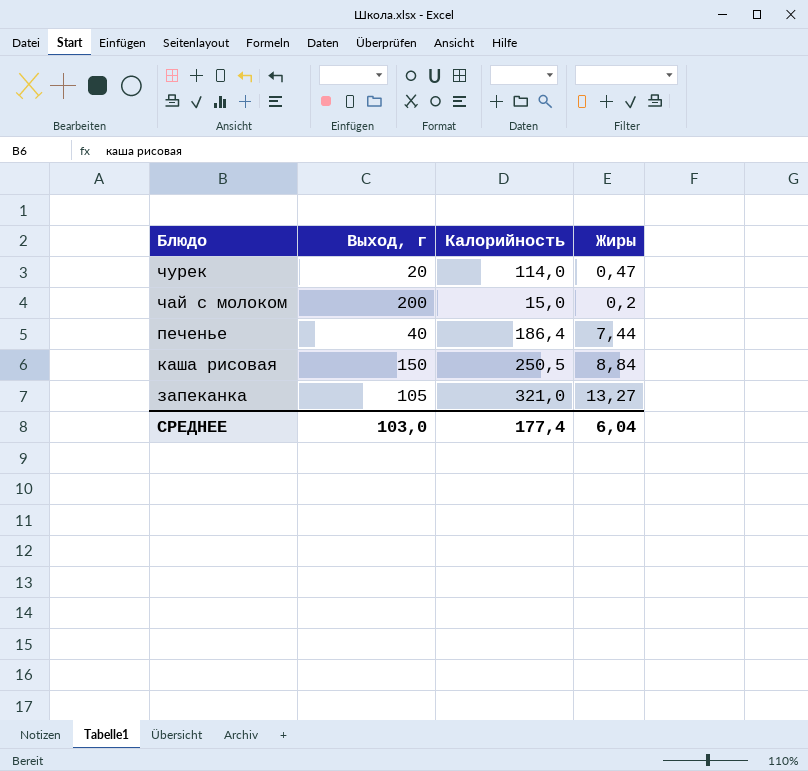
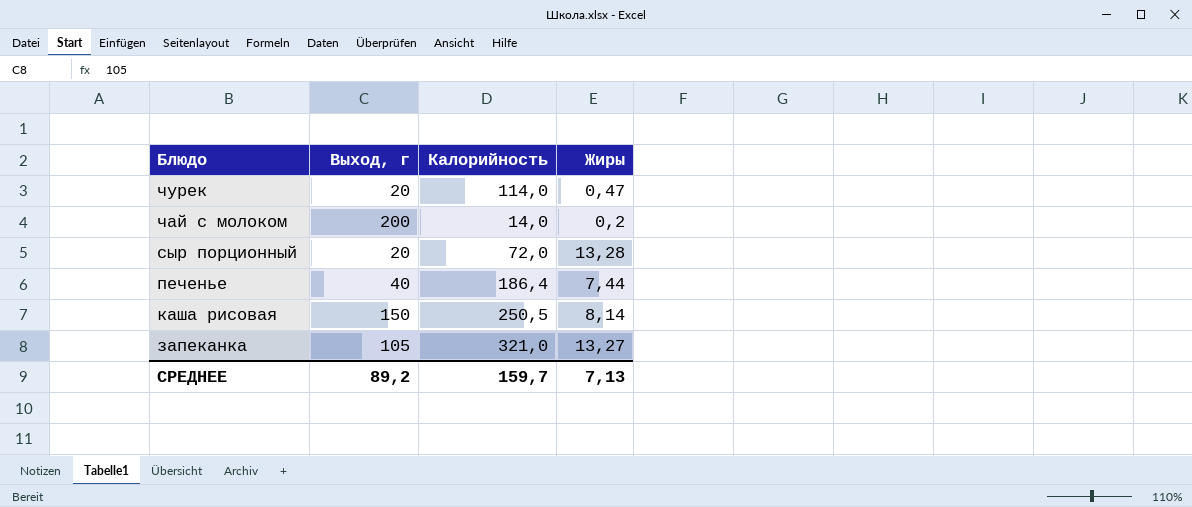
чай с молоком | Калорийность: 15,0 -> 14,0
row сыр порционный: none -> 20 | 72,0 | 13,28
каша рисовая | Жиры: 8,84 -> 8,14
СРЕДНЕЕ | Выход, г: 103,0 -> 89,2
СРЕДНЕЕ | Калорийность: 177,4 -> 159,7
СРЕДНЕЕ | Жиры: 6,04 -> 7,13

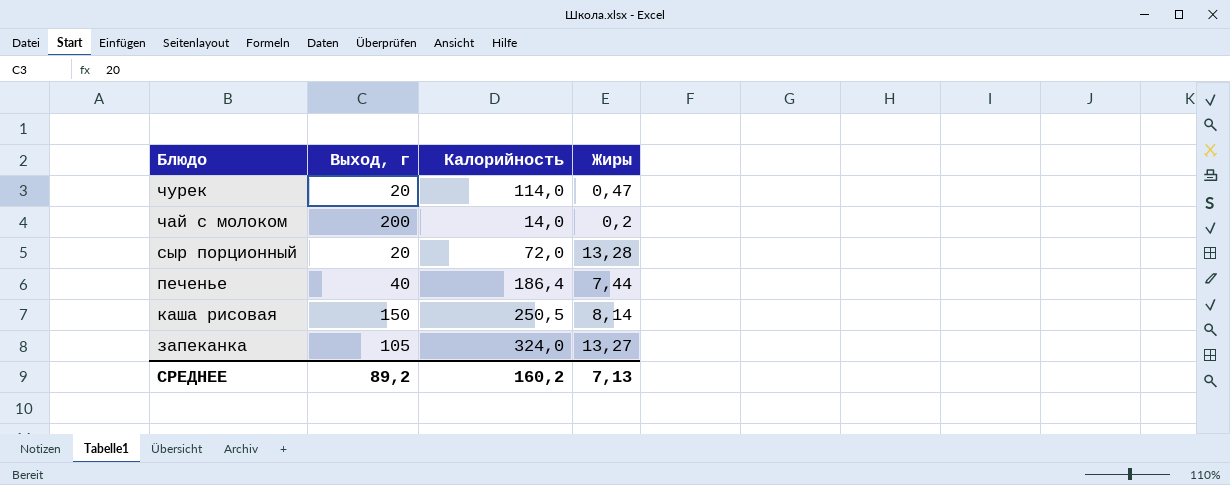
запеканка | Калорийность: 321,0 -> 324,0
СРЕДНЕЕ | Калорийность: 159,7 -> 160,2

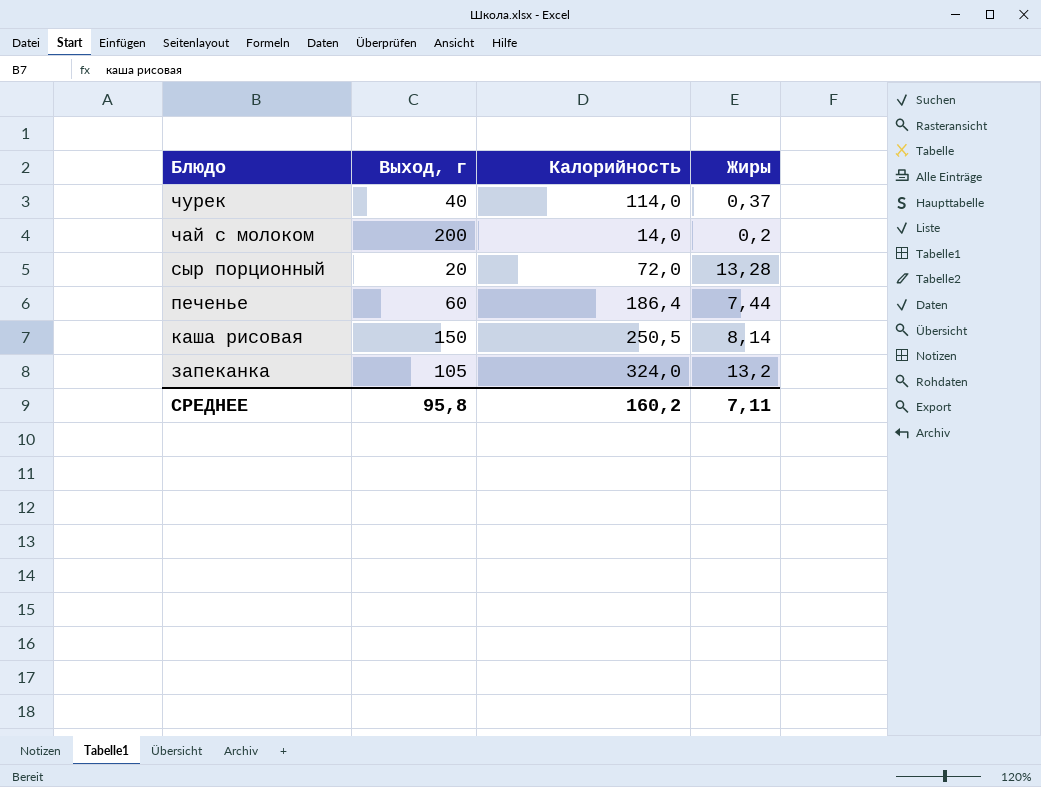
чурек | Выход, г: 20 -> 40
чурек | Жиры: 0,47 -> 0,37
печенье | Выход, г: 40 -> 60
запеканка | Жиры: 13,27 -> 13,2
СРЕДНЕЕ | Выход, г: 89,2 -> 95,8
СРЕДНЕЕ | Жиры: 7,13 -> 7,11

